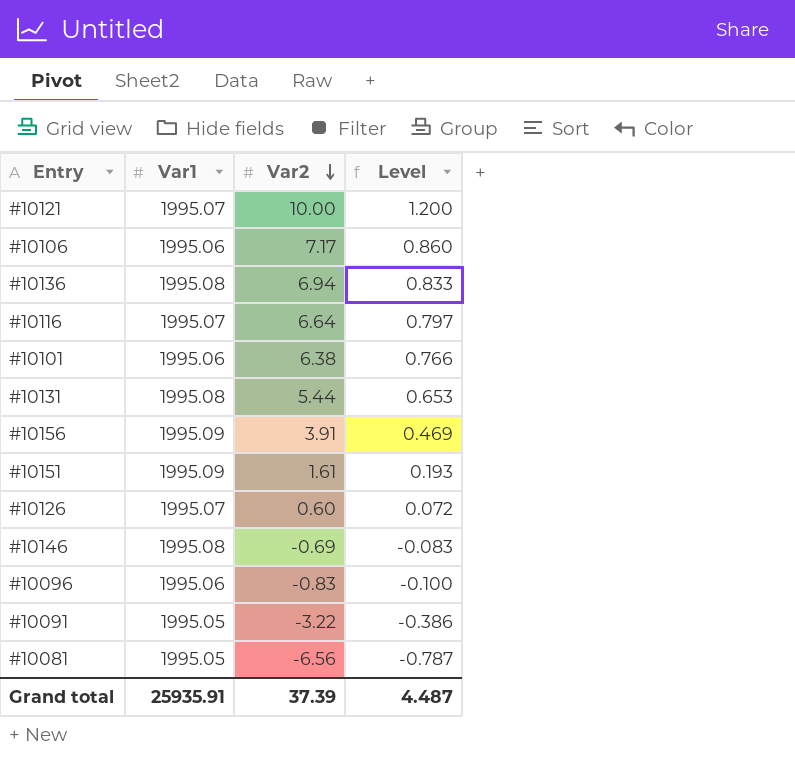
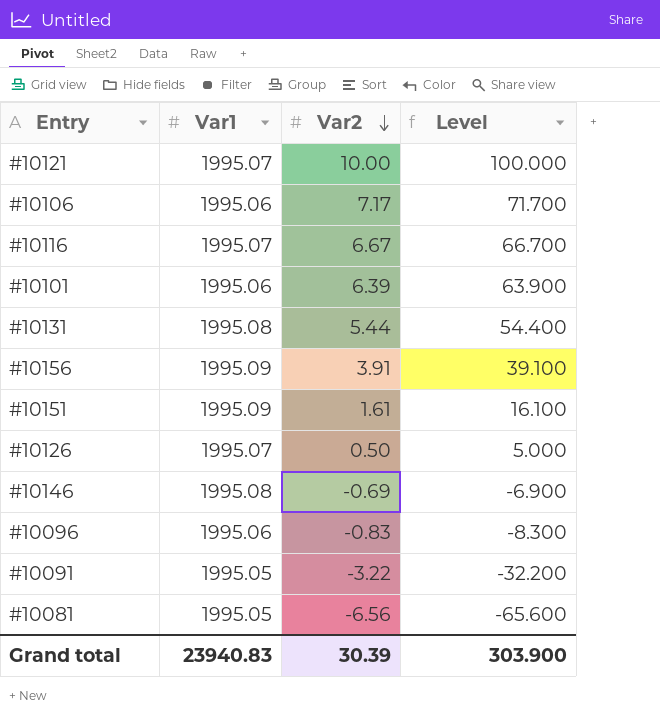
column Level | formula: [Var2] * 0.12 -> [Var2] * 10
row #10136: 1995.08 | 6.94 | 0.833 -> none
#10116 | Var2: 6.64 -> 6.67
#10101 | Var2: 6.38 -> 6.39
#10126 | Var2: 0.60 -> 0.50
Grand total | Var1: 25935.91 -> 23940.83
Grand total | Var2: 37.39 -> 30.39
Grand total | Level: 4.487 -> 303.900

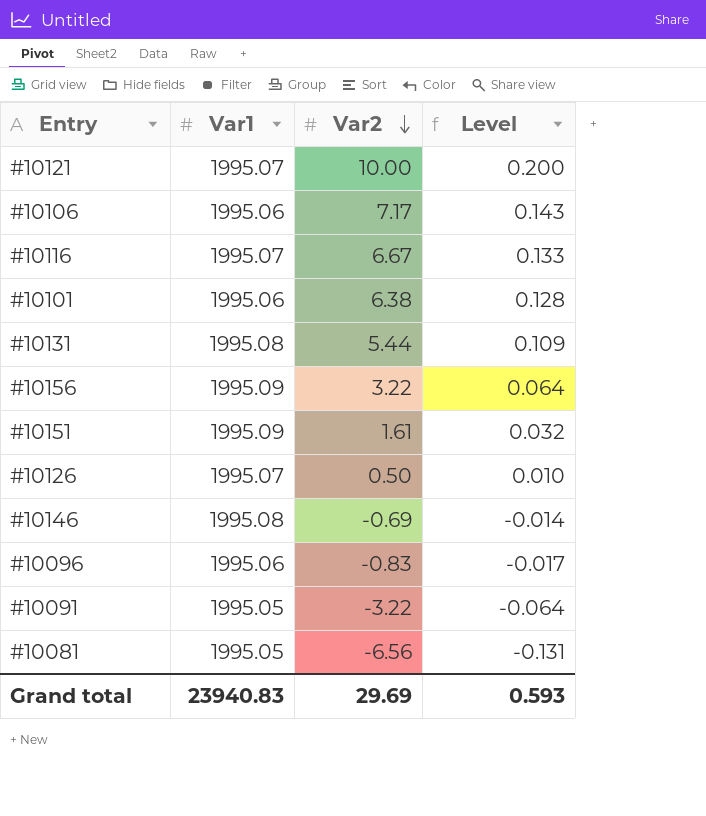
column Level | formula: [Var2] * 10 -> [Var2] * 0.02
#10101 | Var2: 6.39 -> 6.38
#10156 | Var2: 3.91 -> 3.22
Grand total | Var2: 30.39 -> 29.69
Grand total | Level: 303.900 -> 0.593

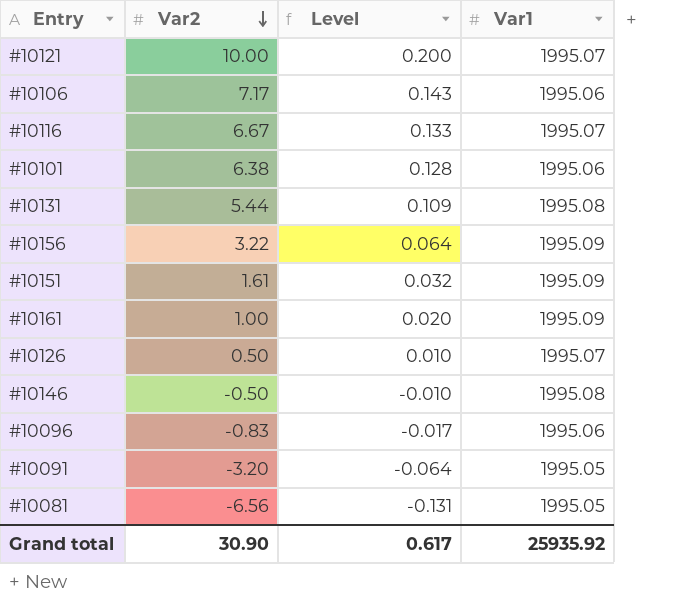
column Var1 | position: 2 -> 4
row #10161: none -> 1.00 | 0.020 | 1995.09
#10146 | Var2: -0.69 -> -0.50
#10146 | Level: -0.014 -> -0.010
#10091 | Var2: -3.22 -> -3.20
Grand total | Var2: 29.69 -> 30.90
Grand total | Level: 0.593 -> 0.617
Grand total | Var1: 23940.83 -> 25935.92

